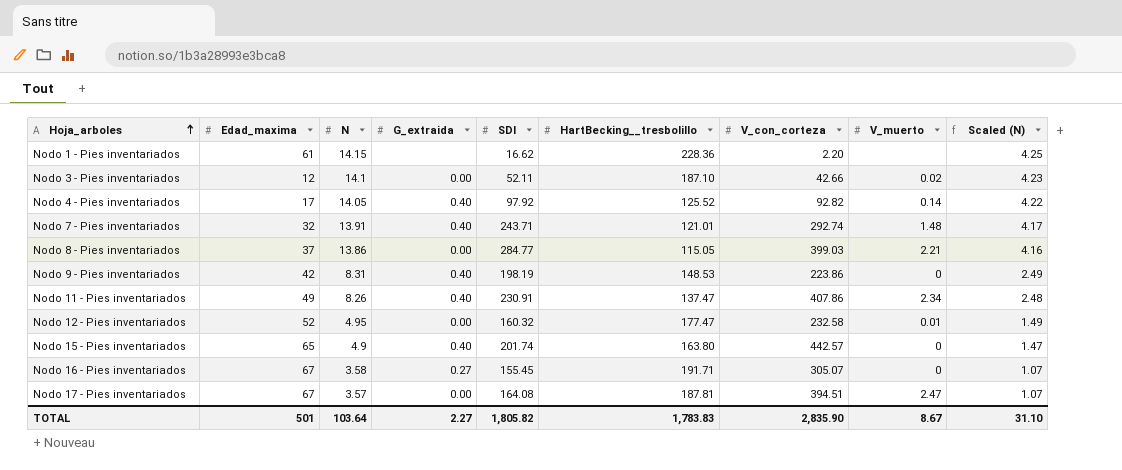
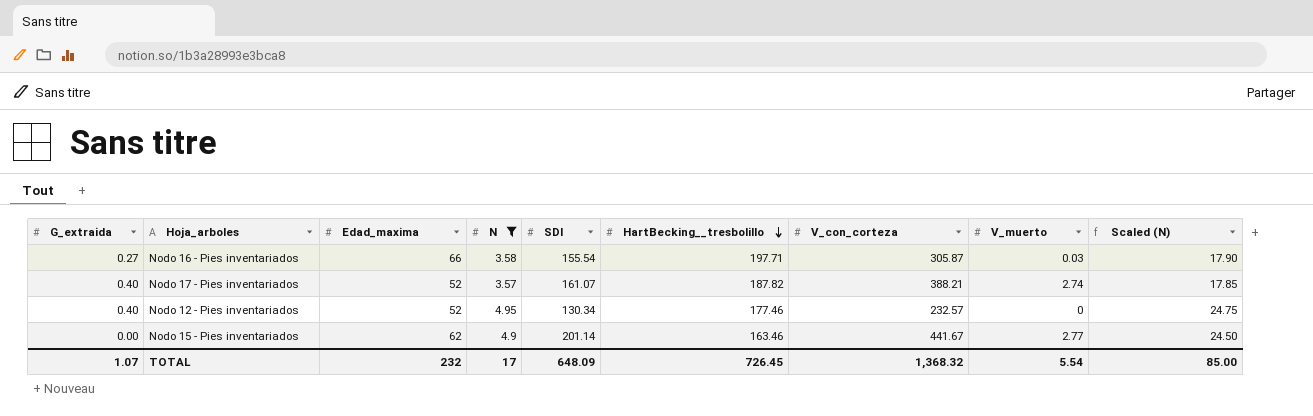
filter: none -> N <= 4.95
row order: Hoja_arboles ascending -> HartBecking__tresbolillo descending
column G_extraida | position: 4 -> 1
column Scaled (N) | formula: [N] * 0.3 -> [N] * 5
Nodo 16 - Pies inventariados | Edad_maxima: 67 -> 66
Nodo 16 - Pies inventariados | SDI: 155.45 -> 155.54
Nodo 16 - Pies inventariados | HartBecking__tresbolillo: 191.71 -> 197.71
Nodo 16 - Pies inventariados | V_con_corteza: 305.07 -> 305.87
Nodo 16 - Pies inventariados | V_muerto: 0 -> 0.03
Nodo 17 - Pies inventariados | G_extraida: 0.00 -> 0.40
Nodo 17 - Pies inventariados | Edad_maxima: 67 -> 52
Nodo 17 - Pies inventariados | SDI: 164.08 -> 161.07
Nodo 17 - Pies inventariados | HartBecking__tresbolillo: 187.81 -> 187.82
Nodo 17 - Pies inventariados | V_con_corteza: 394.51 -> 388.21
Nodo 17 - Pies inventariados | V_muerto: 2.47 -> 2.74
Nodo 12 - Pies inventariados | G_extraida: 0.00 -> 0.40
Nodo 12 - Pies inventariados | SDI: 160.32 -> 130.34
Nodo 12 - Pies inventariados | HartBecking__tresbolillo: 177.47 -> 177.46
Nodo 12 - Pies inventariados | V_con_corteza: 232.58 -> 232.57
Nodo 12 - Pies inventariados | V_muerto: 0.01 -> 0
Nodo 15 - Pies inventariados | G_extraida: 0.40 -> 0.00
Nodo 15 - Pies inventariados | Edad_maxima: 65 -> 62
Nodo 15 - Pies inventariados | SDI: 201.74 -> 201.14
Nodo 15 - Pies inventariados | HartBecking__tresbolillo: 163.80 -> 163.46
Nodo 15 - Pies inventariados | V_con_corteza: 442.57 -> 441.67
Nodo 15 - Pies inventariados | V_muerto: 0 -> 2.77
TOTAL | G_extraida: 2.27 -> 1.07
TOTAL | Edad_maxima: 501 -> 232
TOTAL | N: 103.64 -> 17
TOTAL | SDI: 1,805.82 -> 648.09
TOTAL | HartBecking__tresbolillo: 1,783.83 -> 726.45
TOTAL | V_con_corteza: 2,835.90 -> 1,368.32
TOTAL | V_muerto: 8.67 -> 5.54
TOTAL | Scaled (N): 31.10 -> 85.00

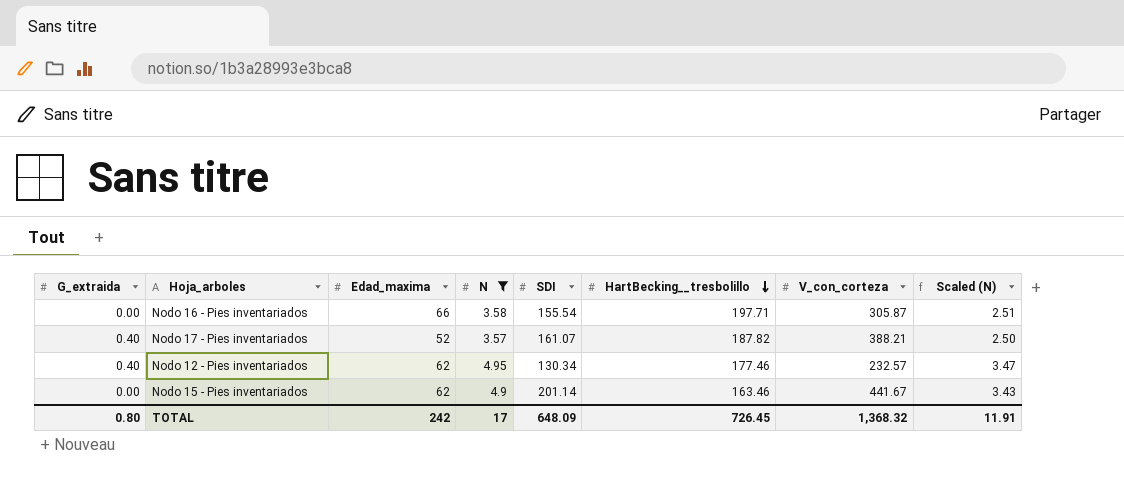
column V_muerto | position: 8 -> none
column Scaled (N) | formula: [N] * 5 -> [N] * 0.7
Nodo 16 - Pies inventariados | G_extraida: 0.27 -> 0.00
Nodo 12 - Pies inventariados | Edad_maxima: 52 -> 62
TOTAL | G_extraida: 1.07 -> 0.80
TOTAL | Edad_maxima: 232 -> 242
TOTAL | Scaled (N): 85.00 -> 11.91

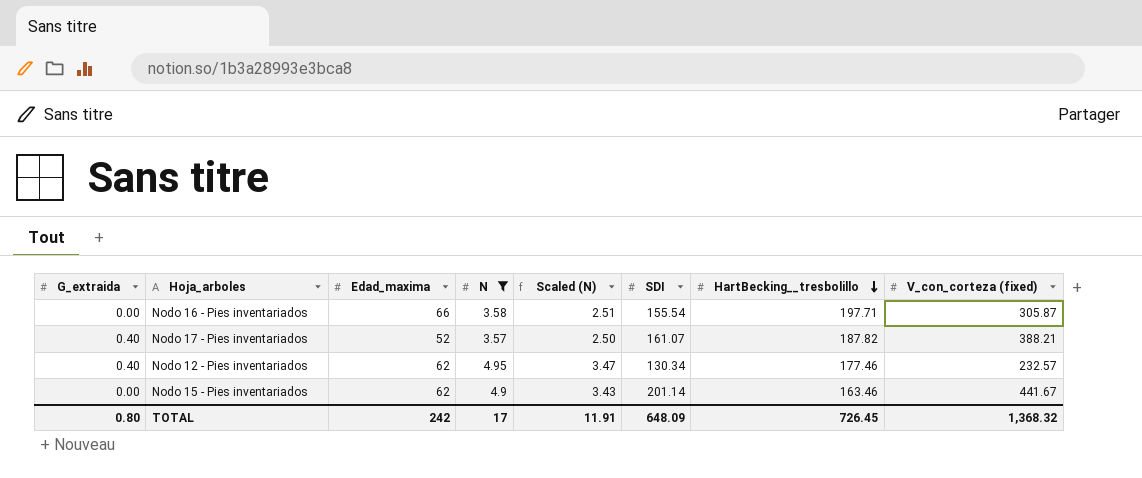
column Scaled (N) | position: 8 -> 5
column name: V_con_corteza -> V_con_corteza (fixed)

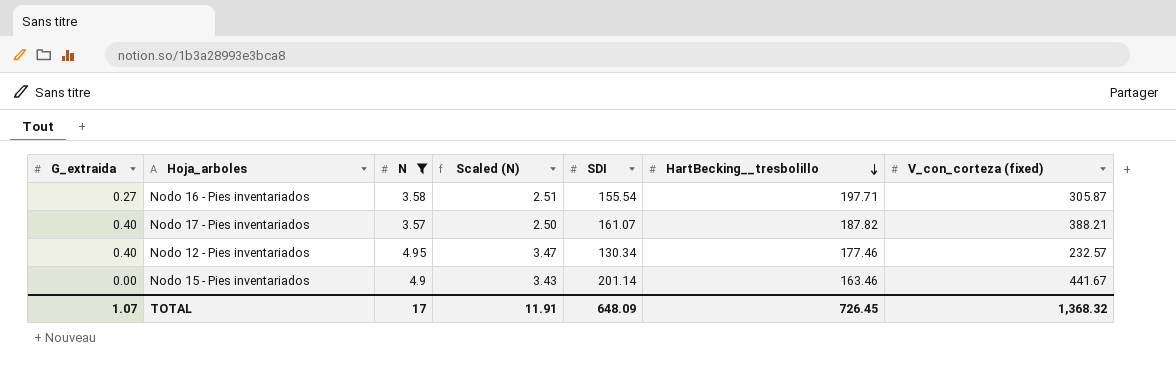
column Edad_maxima | position: 3 -> none
Nodo 16 - Pies inventariados | G_extraida: 0.00 -> 0.27
TOTAL | G_extraida: 0.80 -> 1.07

